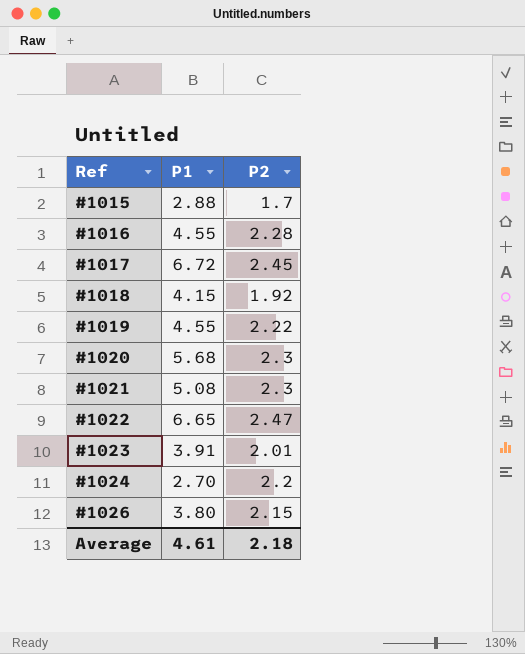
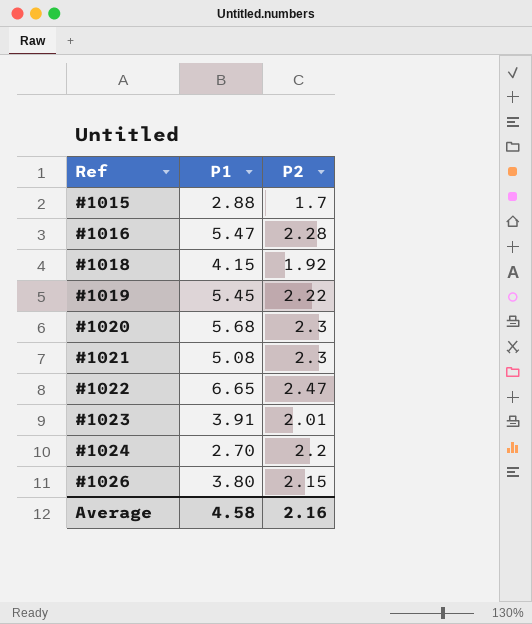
row #1017: 6.72 | 2.45 -> none
#1016 | P1: 4.55 -> 5.47
#1019 | P1: 4.55 -> 5.45
Average | P1: 4.61 -> 4.58
Average | P2: 2.18 -> 2.16

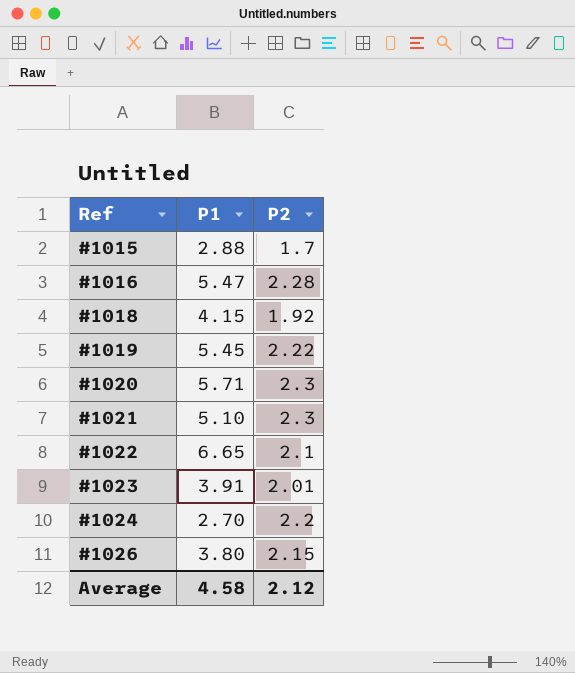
#1020 | P1: 5.68 -> 5.71
#1021 | P1: 5.08 -> 5.10
#1022 | P2: 2.47 -> 2.1
Average | P2: 2.16 -> 2.12

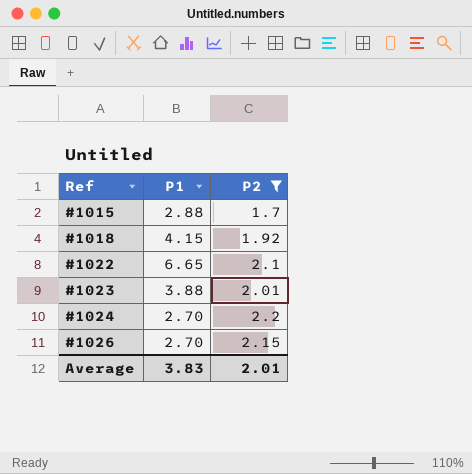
filter: none -> P2 <= 2.2
#1023 | P1: 3.91 -> 3.88
#1026 | P1: 3.80 -> 2.70
Average | P1: 4.58 -> 3.83
Average | P2: 2.12 -> 2.01

